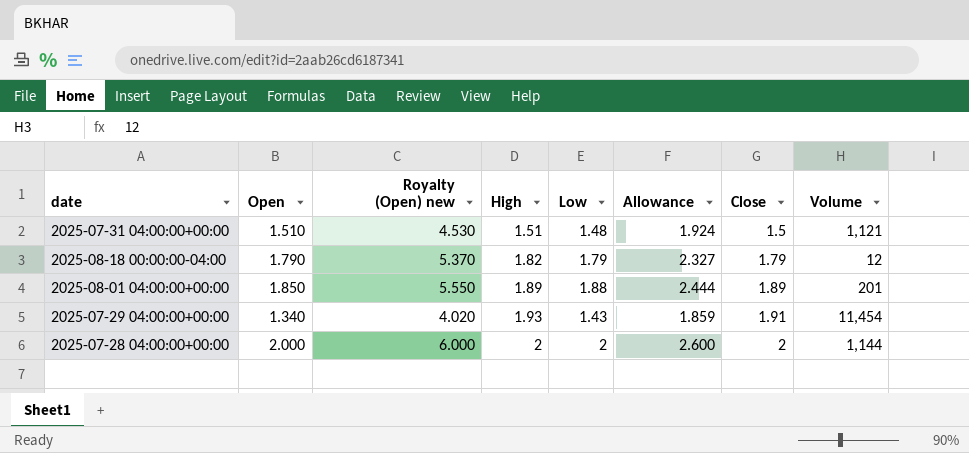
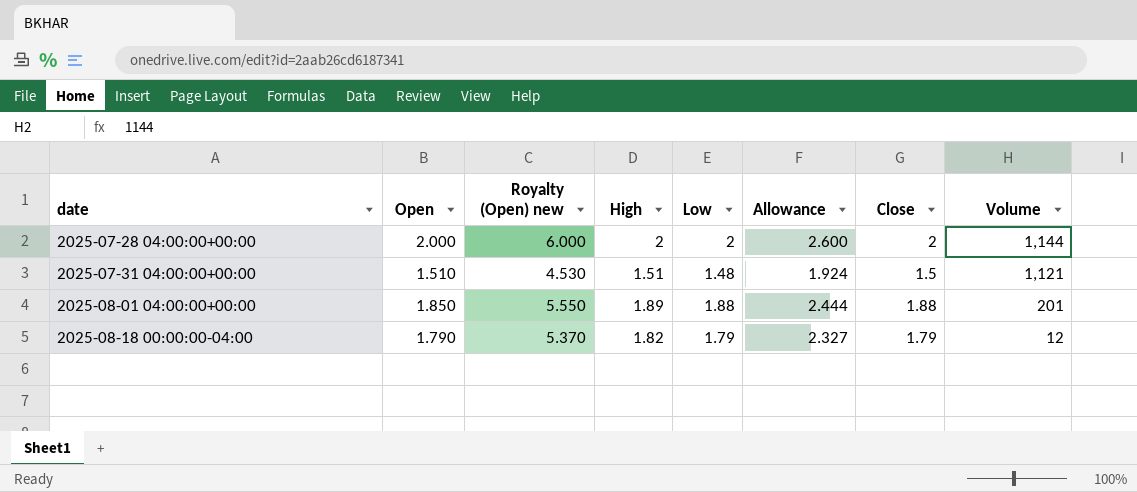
row order: High ascending -> date ascending
row 2025-07-29 04:00:00+00:00: 1.340 | 4.020 | 1.93 | 1.43 | 1.859 | 1.91 | 11,454 -> none
2025-08-01 04:00:00+00:00 | Close: 1.89 -> 1.88

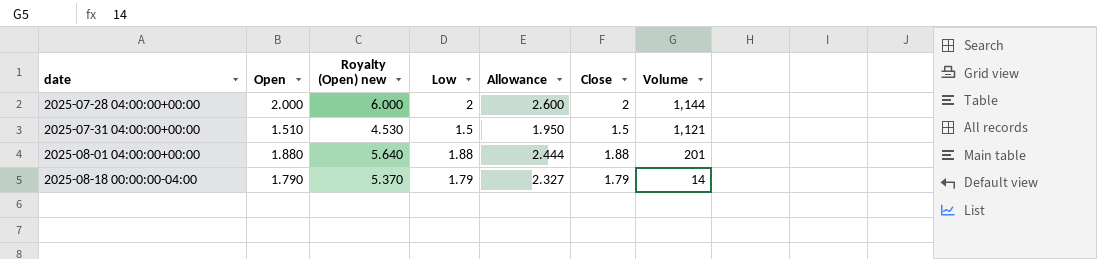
column High | position: 4 -> none
2025-07-31 04:00:00+00:00 | Low: 1.48 -> 1.5
2025-07-31 04:00:00+00:00 | Allowance: 1.924 -> 1.950
2025-08-01 04:00:00+00:00 | Open: 1.850 -> 1.880
2025-08-01 04:00:00+00:00 | Royalty (Open) new: 5.550 -> 5.640
2025-08-18 00:00:00-04:00 | Volume: 12 -> 14

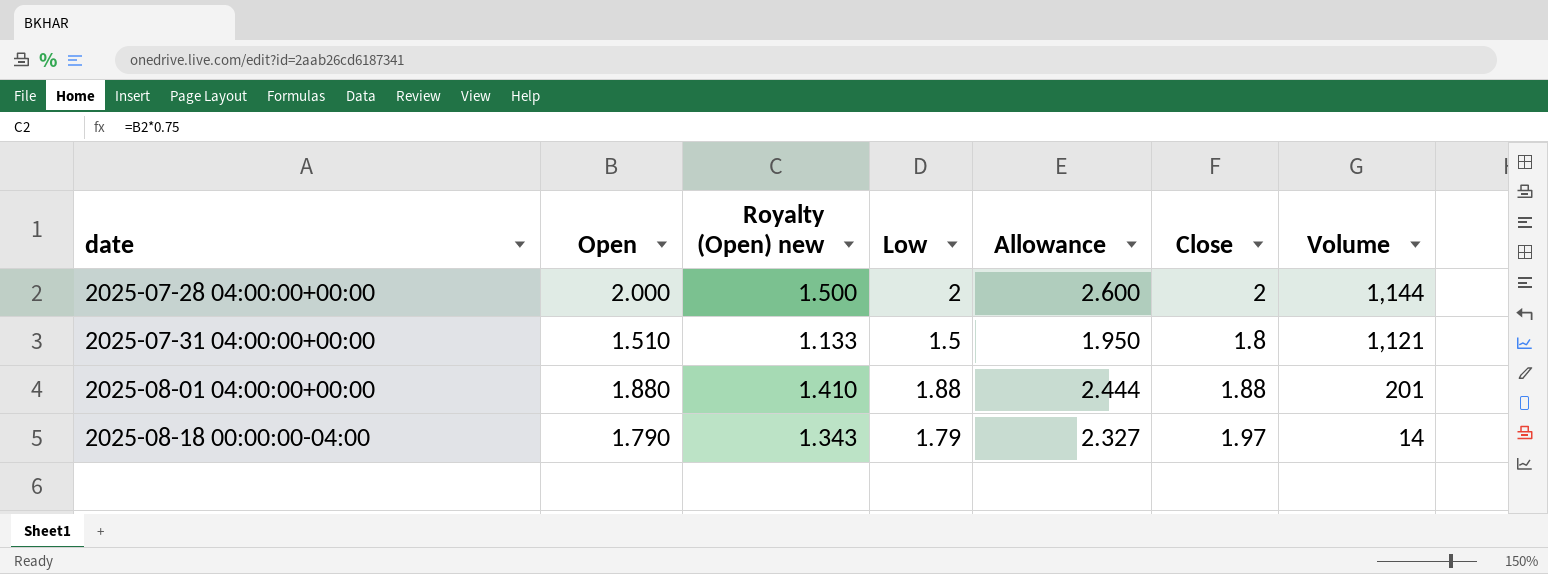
column Royalty (Open) new | formula: [Open] * 3 -> [Open] * 0.75
2025-07-31 04:00:00+00:00 | Close: 1.5 -> 1.8
2025-08-18 00:00:00-04:00 | Close: 1.79 -> 1.97

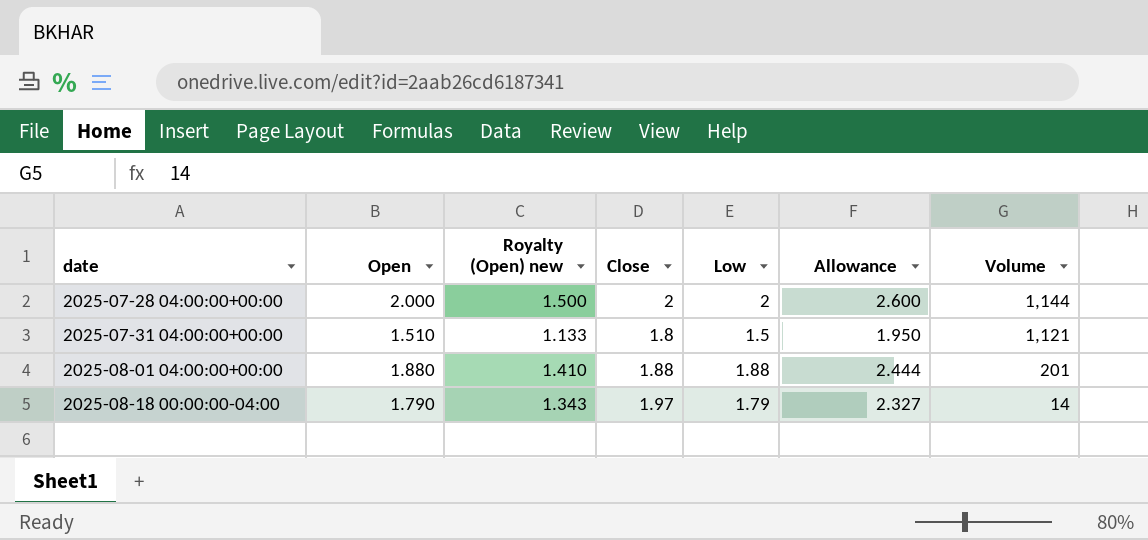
column Close | position: 6 -> 4

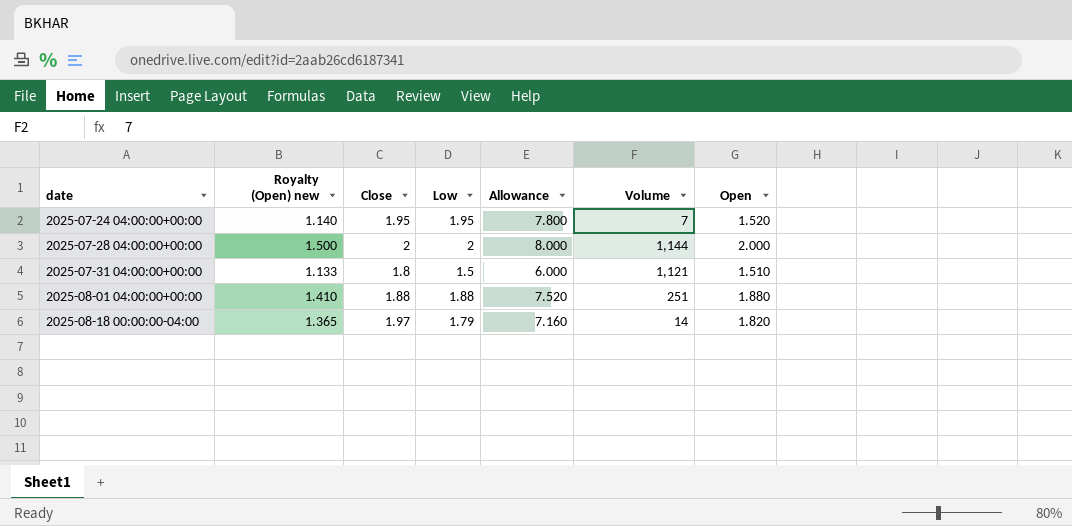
column Allowance | formula: [Low] * 1.3 -> [Low] * 4
column Open | position: 2 -> 7
row 2025-07-24 04:00:00+00:00: none -> 1.140 | 1.95 | 1.95 | 7.800 | 7 | 1.520
2025-08-01 04:00:00+00:00 | Volume: 201 -> 251
2025-08-18 00:00:00-04:00 | Royalty (Open) new: 1.343 -> 1.365
2025-08-18 00:00:00-04:00 | Open: 1.790 -> 1.820

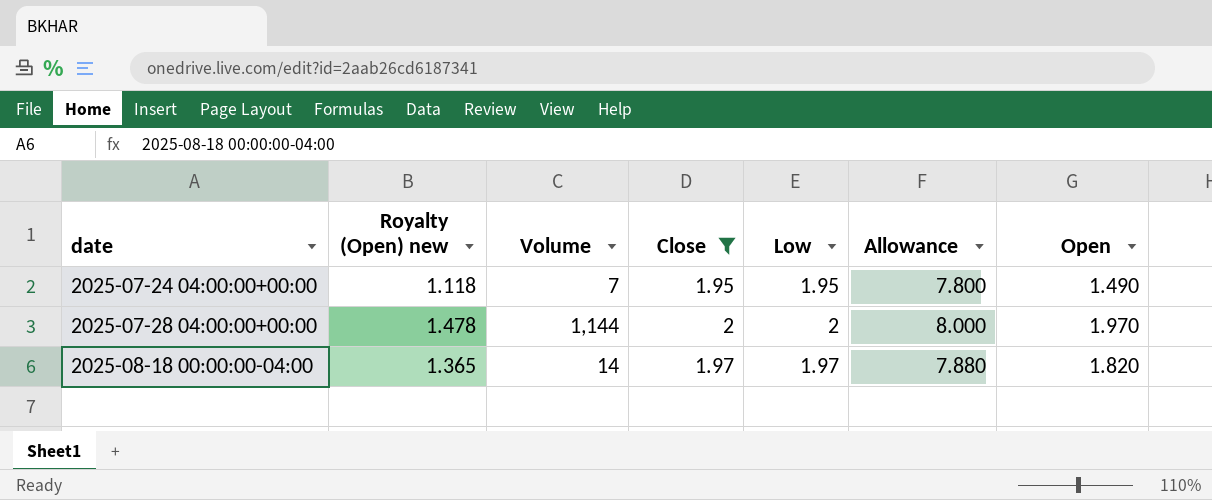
filter: none -> Close >= 1.95
column Volume | position: 6 -> 3
2025-07-24 04:00:00+00:00 | Royalty (Open) new: 1.140 -> 1.118
2025-07-24 04:00:00+00:00 | Open: 1.520 -> 1.490
2025-07-28 04:00:00+00:00 | Royalty (Open) new: 1.500 -> 1.478
2025-07-28 04:00:00+00:00 | Open: 2.000 -> 1.970
2025-08-18 00:00:00-04:00 | Low: 1.79 -> 1.97
2025-08-18 00:00:00-04:00 | Allowance: 7.160 -> 7.880

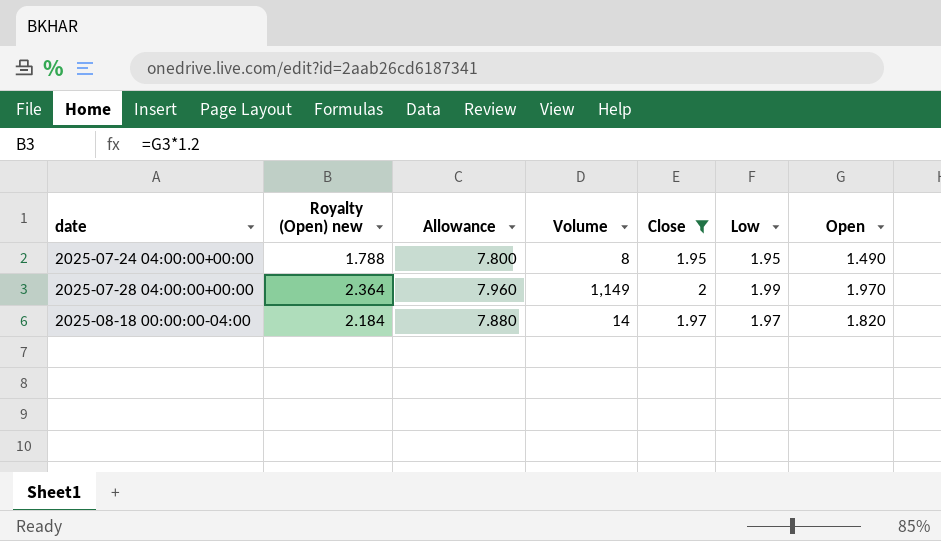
column Royalty (Open) new | formula: [Open] * 0.75 -> [Open] * 1.2
column Allowance | position: 6 -> 3
2025-07-24 04:00:00+00:00 | Volume: 7 -> 8
2025-07-28 04:00:00+00:00 | Allowance: 8.000 -> 7.960
2025-07-28 04:00:00+00:00 | Volume: 1,144 -> 1,149
2025-07-28 04:00:00+00:00 | Low: 2 -> 1.99

